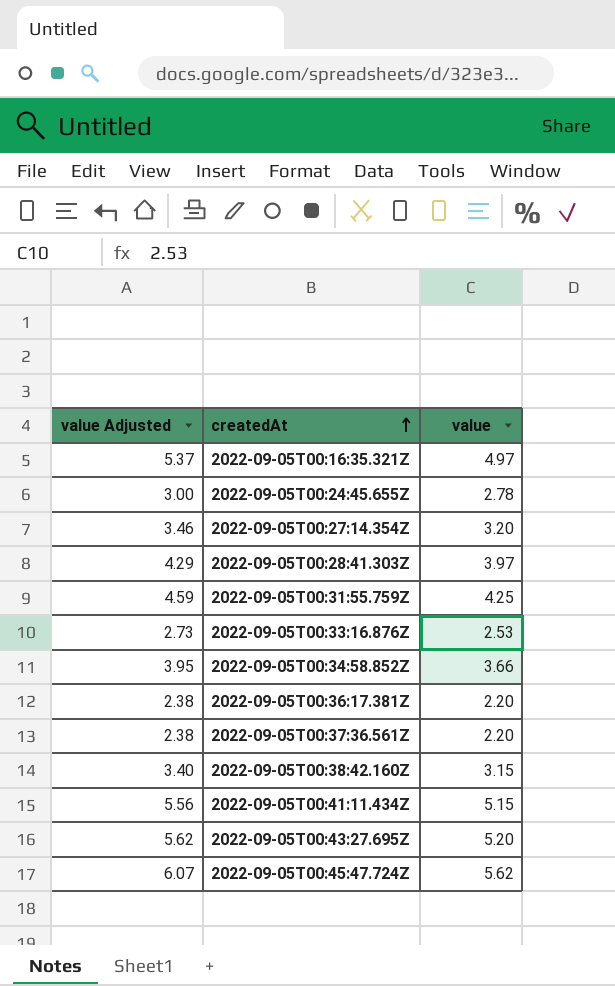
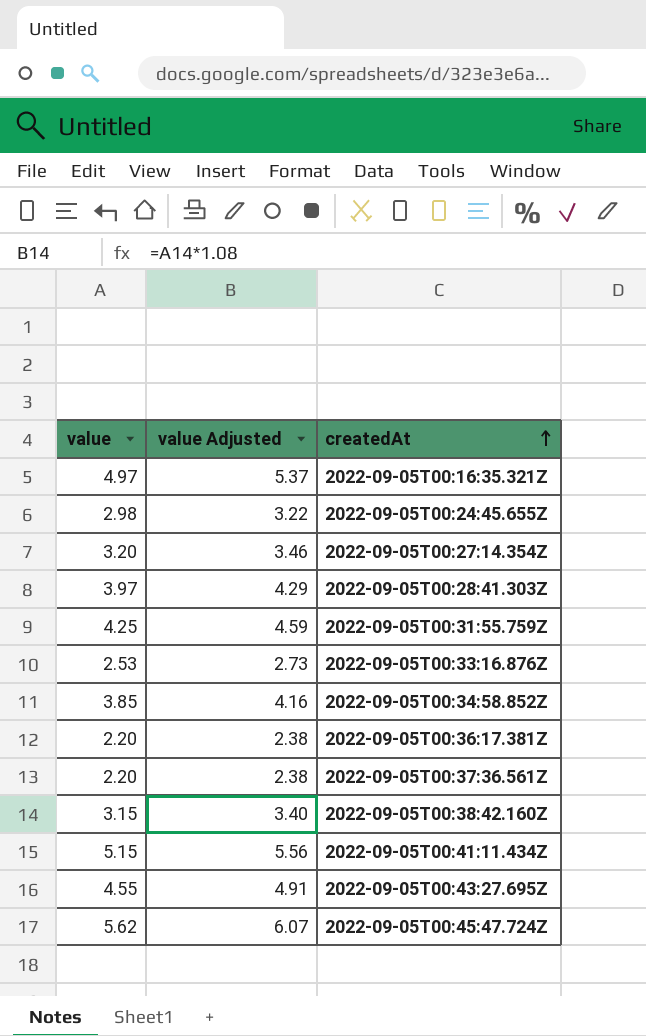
column value | position: 3 -> 1
2022-09-05T00:24:45.655Z | value: 2.78 -> 2.98
2022-09-05T00:24:45.655Z | value Adjusted: 3.00 -> 3.22
2022-09-05T00:34:58.852Z | value: 3.66 -> 3.85
2022-09-05T00:34:58.852Z | value Adjusted: 3.95 -> 4.16
2022-09-05T00:43:27.695Z | value: 5.20 -> 4.55
2022-09-05T00:43:27.695Z | value Adjusted: 5.62 -> 4.91

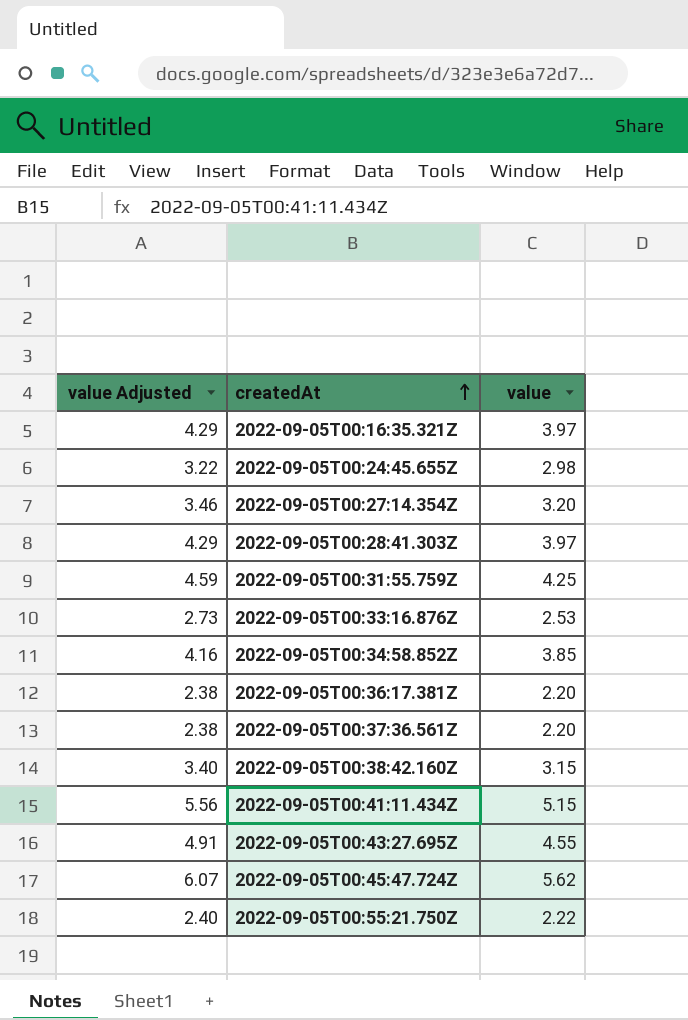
column value | position: 1 -> 3
2022-09-05T00:16:35.321Z | value Adjusted: 5.37 -> 4.29
2022-09-05T00:16:35.321Z | value: 4.97 -> 3.97
row 2022-09-05T00:55:21.750Z: none -> 2.40 | 2.22

